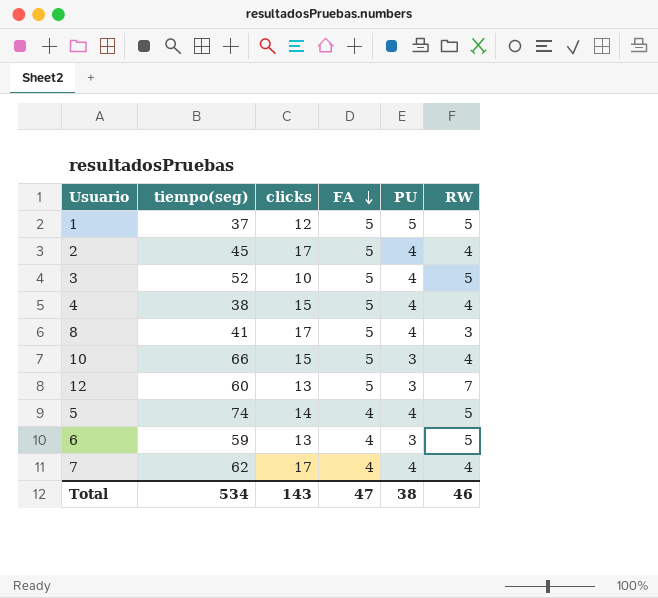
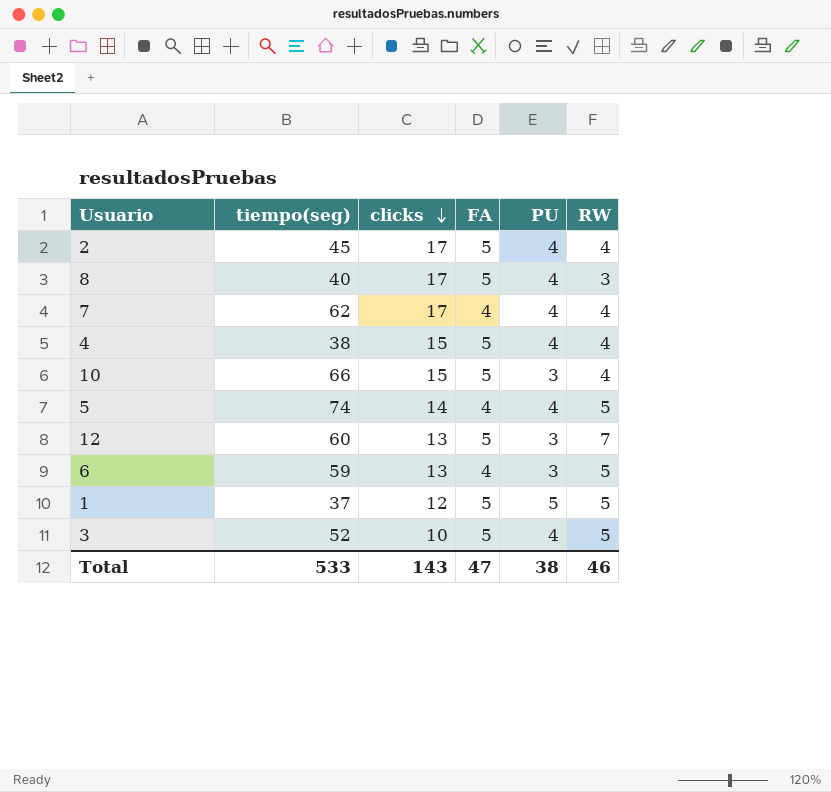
row order: FA descending -> clicks descending
8 | tiempo(seg): 41 -> 40
Total | tiempo(seg): 534 -> 533

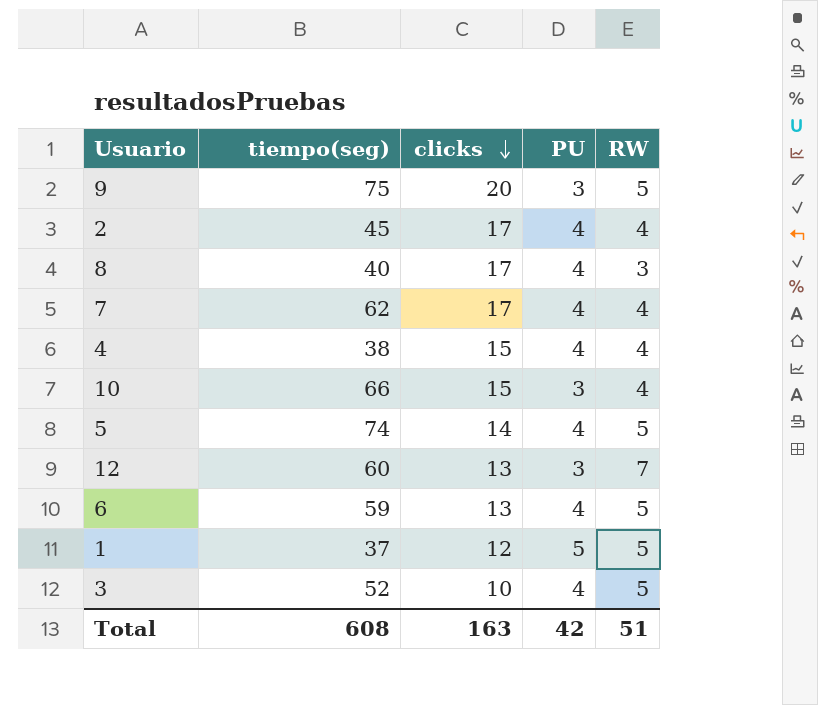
column FA | position: 4 -> none
row 9: none -> 75 | 20 | 3 | 5
6 | PU: 3 -> 4
Total | tiempo(seg): 533 -> 608
Total | clicks: 143 -> 163
Total | PU: 38 -> 42
Total | RW: 46 -> 51

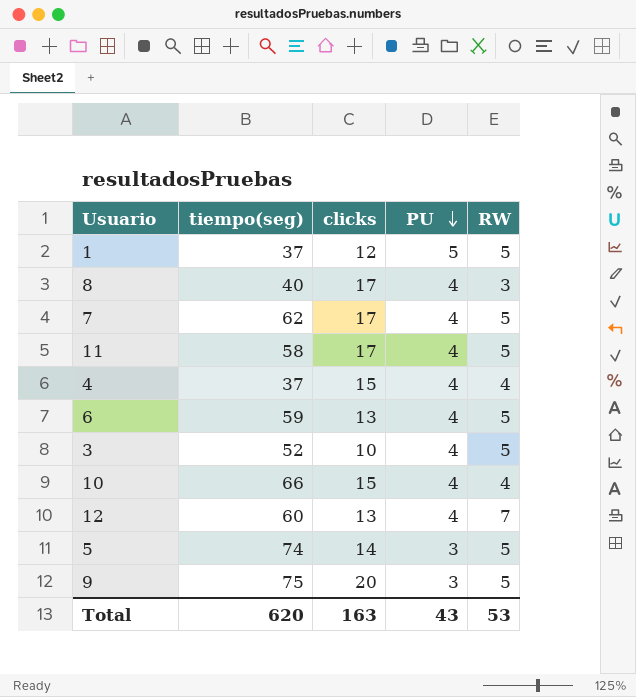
row order: clicks descending -> PU descending
row 2: 45 | 17 | 4 | 4 -> none
7 | RW: 4 -> 5
row 11: none -> 58 | 17 | 4 | 5
4 | tiempo(seg): 38 -> 37
10 | PU: 3 -> 4
12 | PU: 3 -> 4
5 | PU: 4 -> 3
Total | tiempo(seg): 608 -> 620
Total | PU: 42 -> 43
Total | RW: 51 -> 53

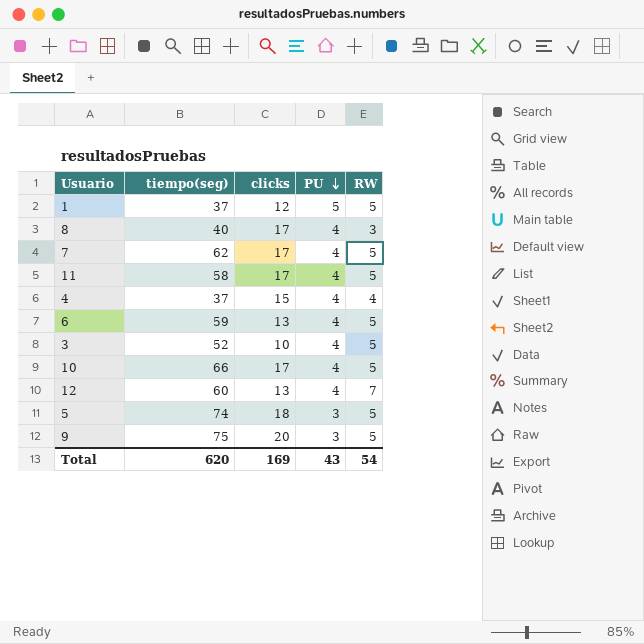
10 | clicks: 15 -> 17
10 | RW: 4 -> 5
5 | clicks: 14 -> 18
Total | clicks: 163 -> 169
Total | RW: 53 -> 54

